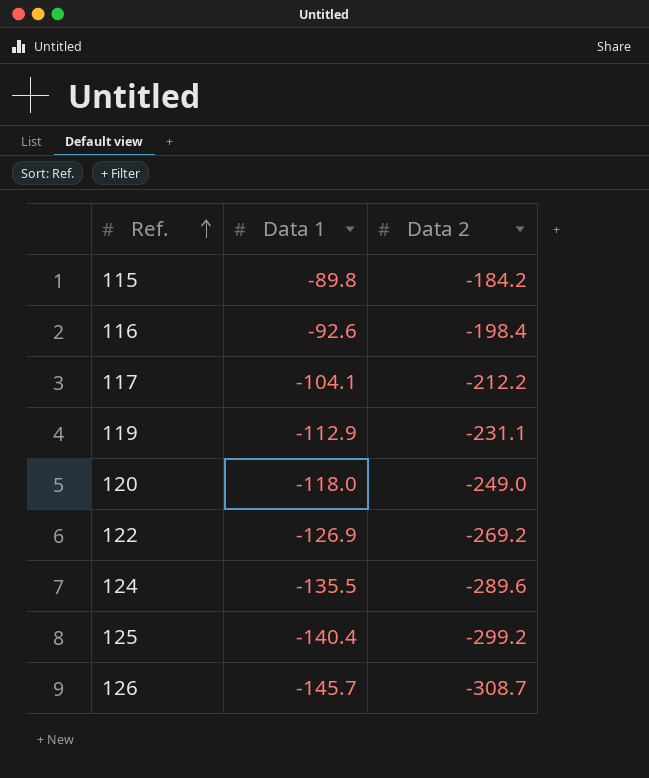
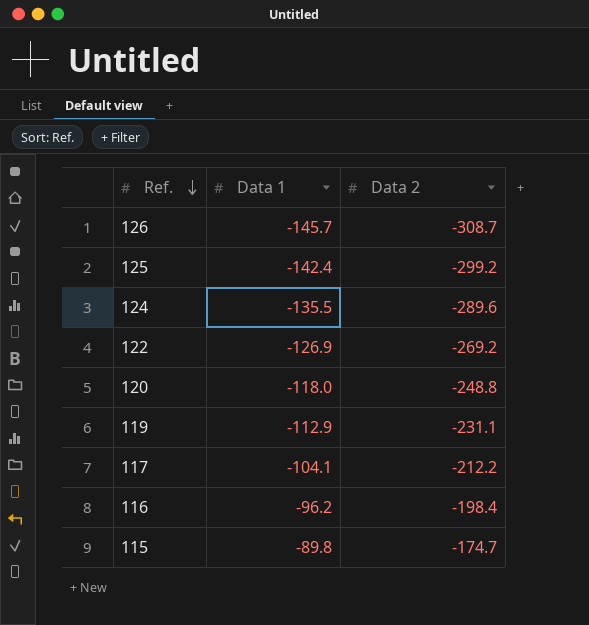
row order: Ref. ascending -> Ref. descending
125 | Data 1: -140.4 -> -142.4
120 | Data 2: -249.0 -> -248.8
116 | Data 1: -92.6 -> -96.2
115 | Data 2: -184.2 -> -174.7

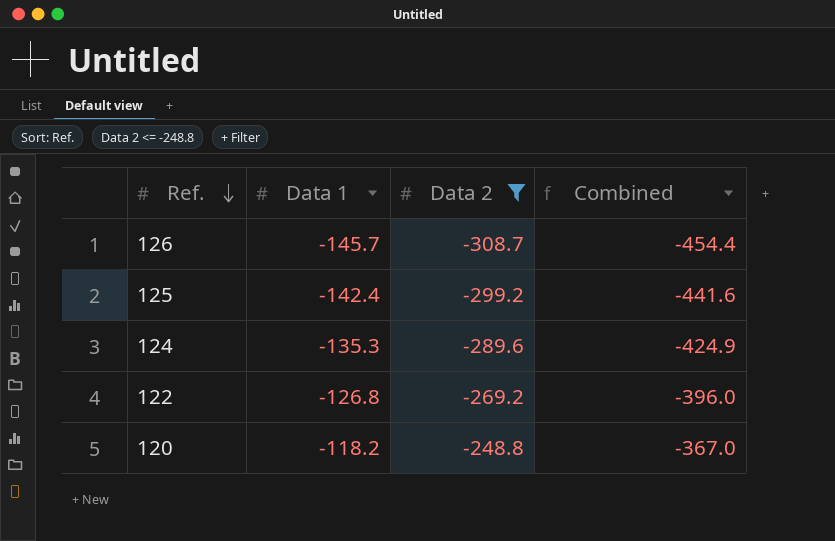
filter: none -> Data 2 <= -248.8
column Combined | formula: none -> [Data 1] + [Data 2]
124 | Data 1: -135.5 -> -135.3
122 | Data 1: -126.9 -> -126.8
120 | Data 1: -118.0 -> -118.2

